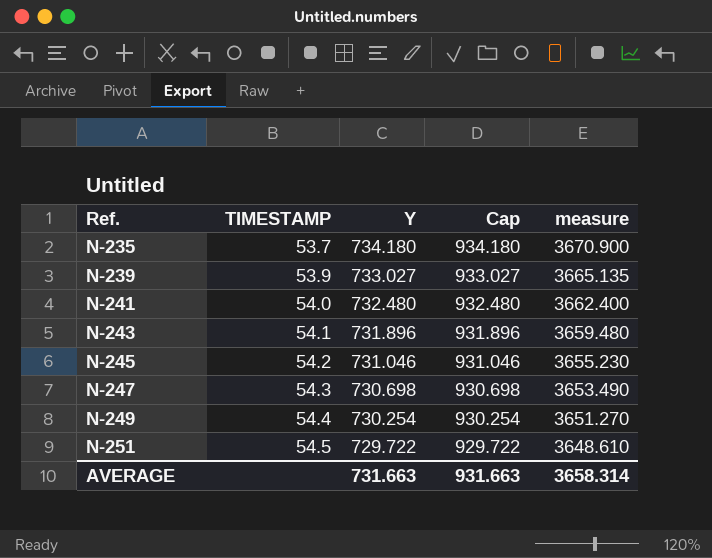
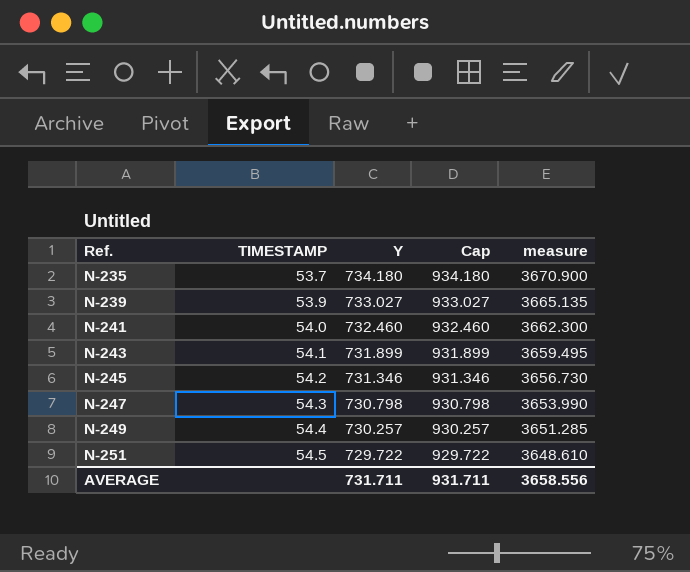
N-241 | Y: 732.480 -> 732.460
N-241 | Cap: 932.480 -> 932.460
N-241 | measure: 3662.400 -> 3662.300
N-243 | Y: 731.896 -> 731.899
N-243 | Cap: 931.896 -> 931.899
N-243 | measure: 3659.480 -> 3659.495
N-245 | Y: 731.046 -> 731.346
N-245 | Cap: 931.046 -> 931.346
N-245 | measure: 3655.230 -> 3656.730
N-247 | Y: 730.698 -> 730.798
N-247 | Cap: 930.698 -> 930.798
N-247 | measure: 3653.490 -> 3653.990
N-249 | Y: 730.254 -> 730.257
N-249 | Cap: 930.254 -> 930.257
N-249 | measure: 3651.270 -> 3651.285
AVERAGE | Y: 731.663 -> 731.711
AVERAGE | Cap: 931.663 -> 931.711
AVERAGE | measure: 3658.314 -> 3658.556

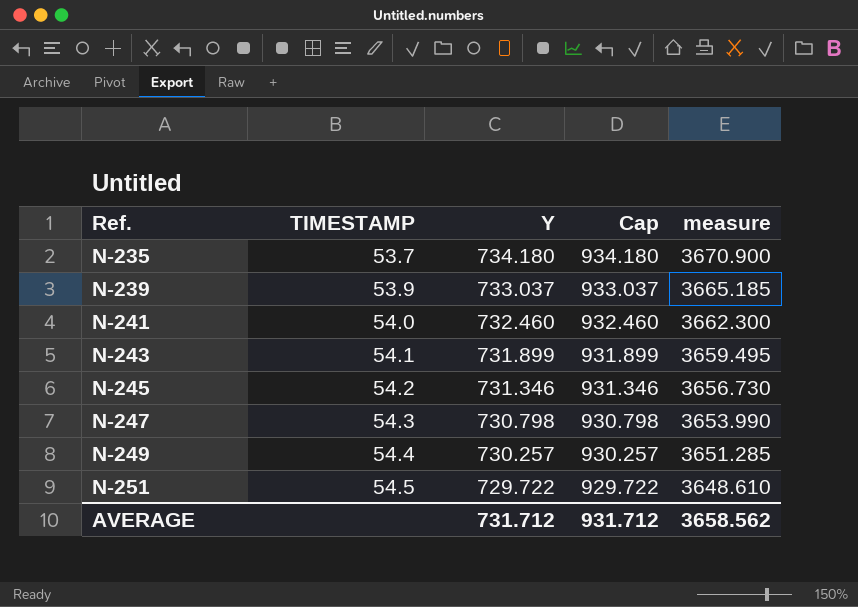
N-239 | Y: 733.027 -> 733.037
N-239 | Cap: 933.027 -> 933.037
N-239 | measure: 3665.135 -> 3665.185
AVERAGE | Y: 731.711 -> 731.712
AVERAGE | Cap: 931.711 -> 931.712
AVERAGE | measure: 3658.556 -> 3658.562

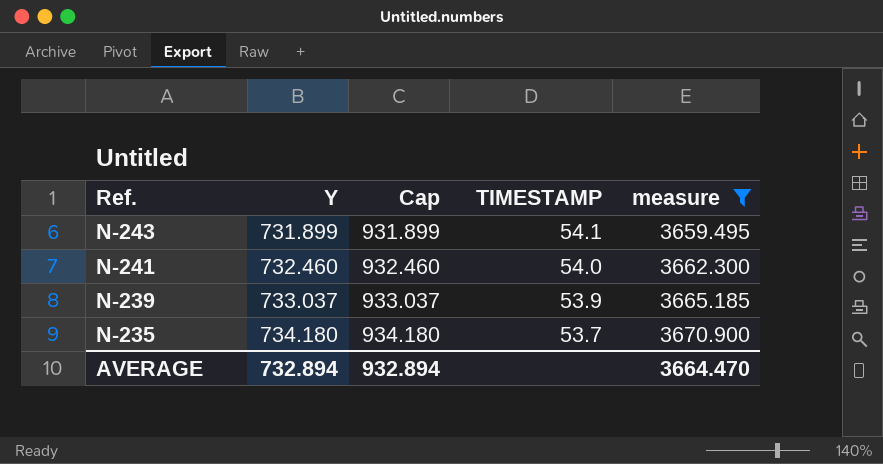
filter: none -> measure >= 3659.495
row order: Ref. ascending -> Ref. descending
column TIMESTAMP | position: 2 -> 4
AVERAGE | Y: 731.712 -> 732.894
AVERAGE | Cap: 931.712 -> 932.894
AVERAGE | measure: 3658.562 -> 3664.470

